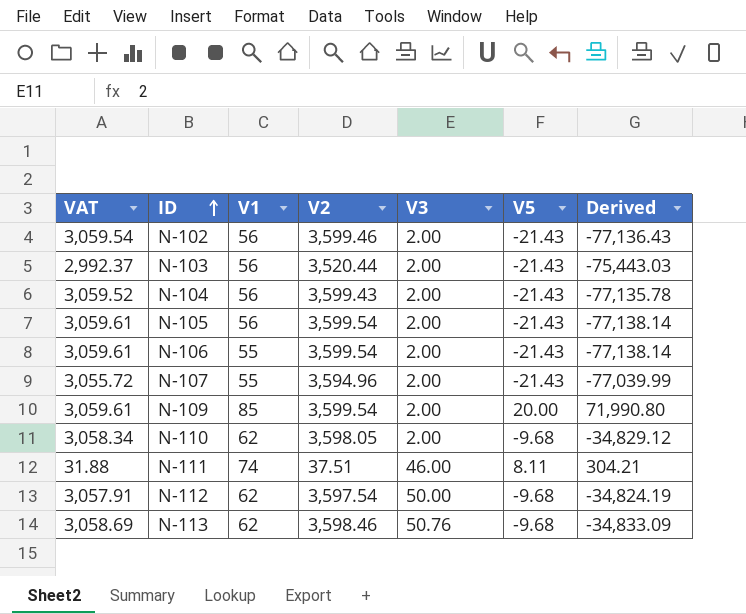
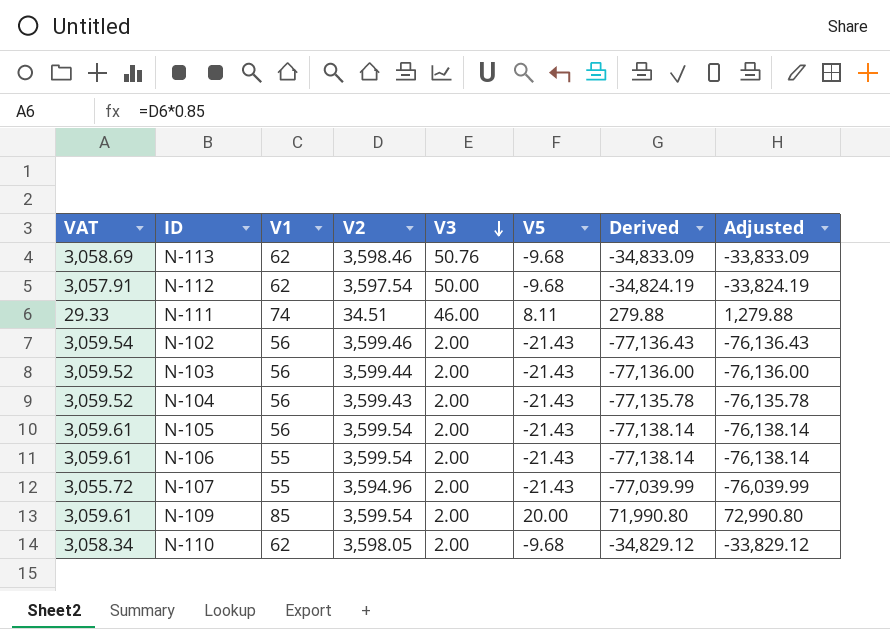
row order: ID ascending -> V3 descending
column Adjusted | formula: none -> [Derived] + 1000
N-111 | VAT: 31.88 -> 29.33
N-111 | V2: 37.51 -> 34.51
N-111 | Derived: 304.21 -> 279.88
N-103 | VAT: 2,992.37 -> 3,059.52
N-103 | V2: 3,520.44 -> 3,599.44
N-103 | Derived: -75,443.03 -> -77,136.00

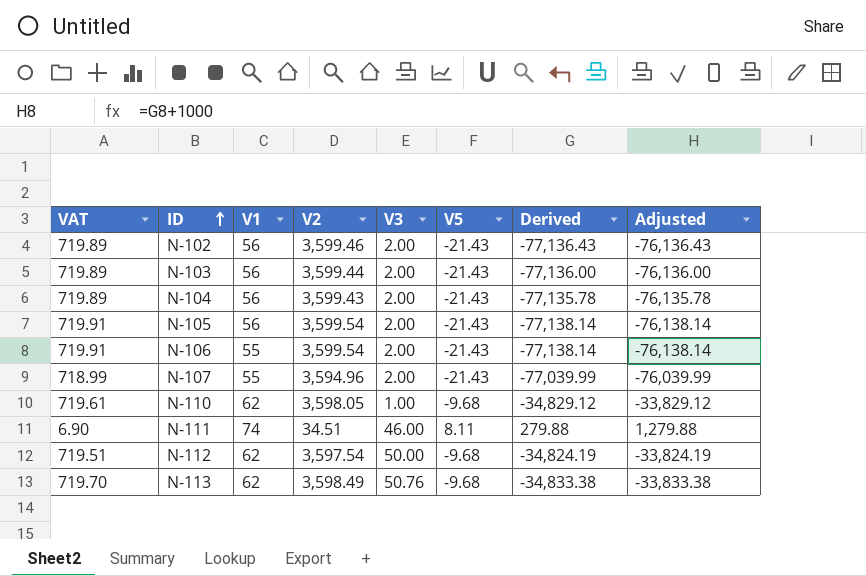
row order: V3 descending -> ID ascending
column VAT | formula: [V2] * 0.85 -> [V2] * 0.2
row N-109: 3,059.61 | 85 | 3,599.54 | 2.00 | 20.00 | 71,990.80 | 72,990.80 -> none
N-110 | V3: 2.00 -> 1.00
N-113 | V2: 3,598.46 -> 3,598.49
N-113 | Derived: -34,833.09 -> -34,833.38
N-113 | Adjusted: -33,833.09 -> -33,833.38

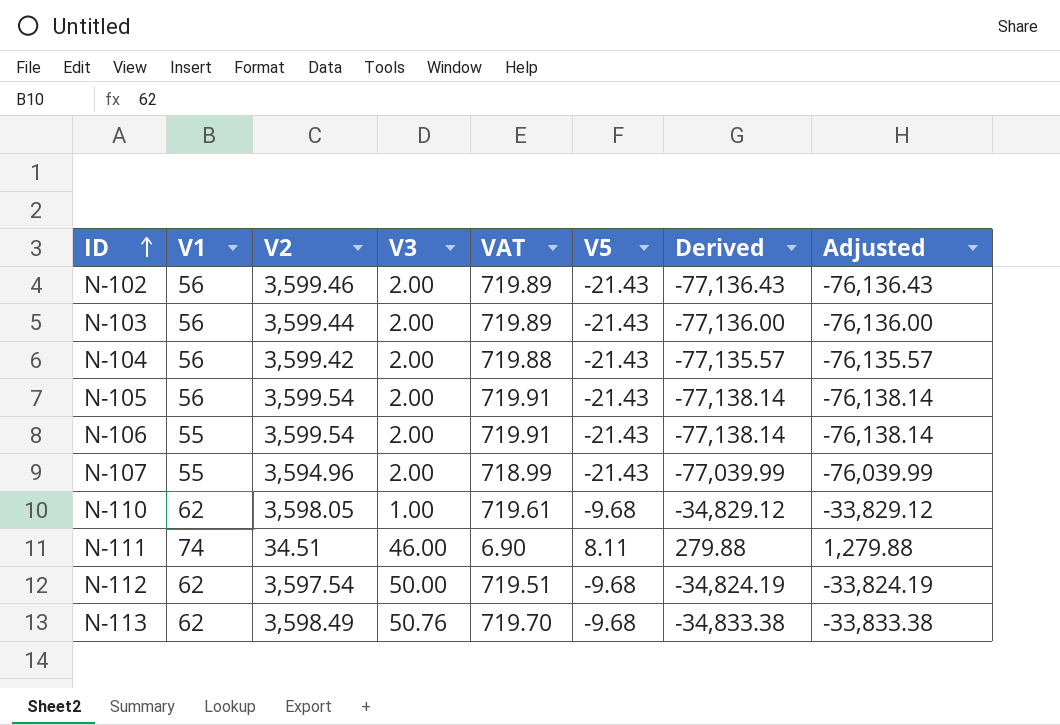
column VAT | position: 1 -> 5
N-104 | V2: 3,599.43 -> 3,599.42
N-104 | VAT: 719.89 -> 719.88
N-104 | Derived: -77,135.78 -> -77,135.57
N-104 | Adjusted: -76,135.78 -> -76,135.57

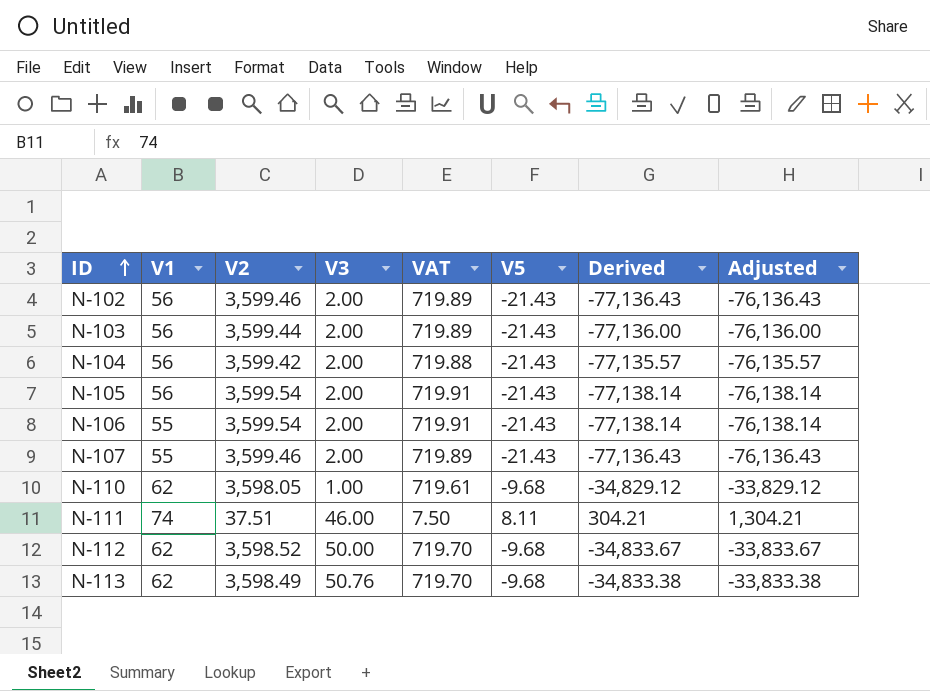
N-107 | V2: 3,594.96 -> 3,599.46
N-107 | VAT: 718.99 -> 719.89
N-107 | Derived: -77,039.99 -> -77,136.43
N-107 | Adjusted: -76,039.99 -> -76,136.43
N-111 | V2: 34.51 -> 37.51
N-111 | VAT: 6.90 -> 7.50
N-111 | Derived: 279.88 -> 304.21
N-111 | Adjusted: 1,279.88 -> 1,304.21
N-112 | V2: 3,597.54 -> 3,598.52
N-112 | VAT: 719.51 -> 719.70
N-112 | Derived: -34,824.19 -> -34,833.67
N-112 | Adjusted: -33,824.19 -> -33,833.67

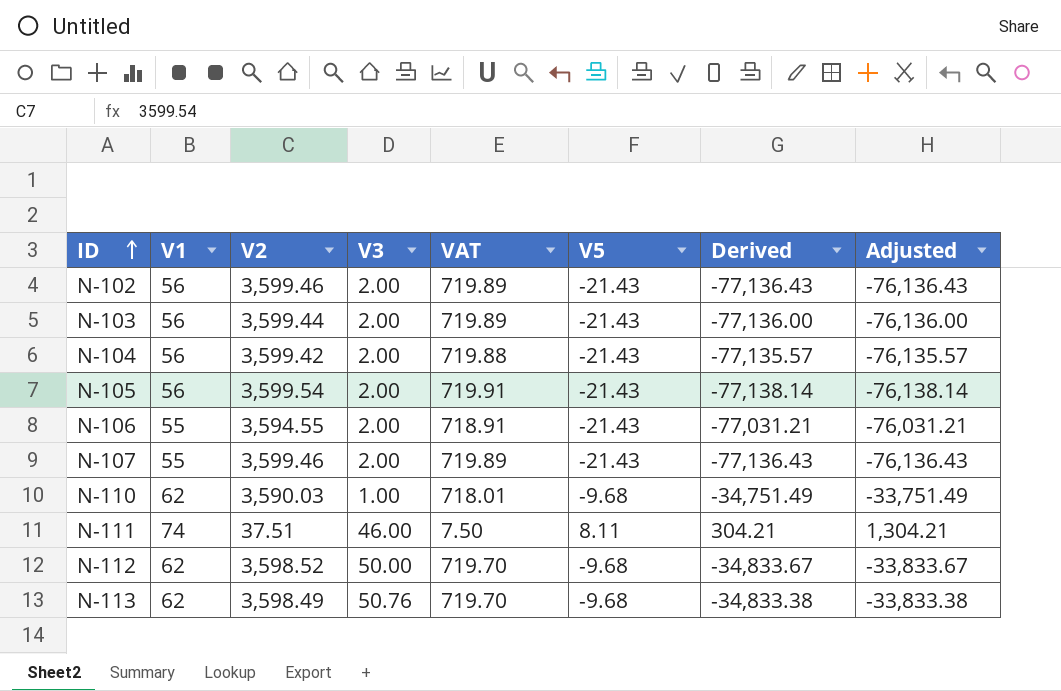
N-106 | V2: 3,599.54 -> 3,594.55
N-106 | VAT: 719.91 -> 718.91
N-106 | Derived: -77,138.14 -> -77,031.21
N-106 | Adjusted: -76,138.14 -> -76,031.21
N-110 | V2: 3,598.05 -> 3,590.03
N-110 | VAT: 719.61 -> 718.01
N-110 | Derived: -34,829.12 -> -34,751.49
N-110 | Adjusted: -33,829.12 -> -33,751.49

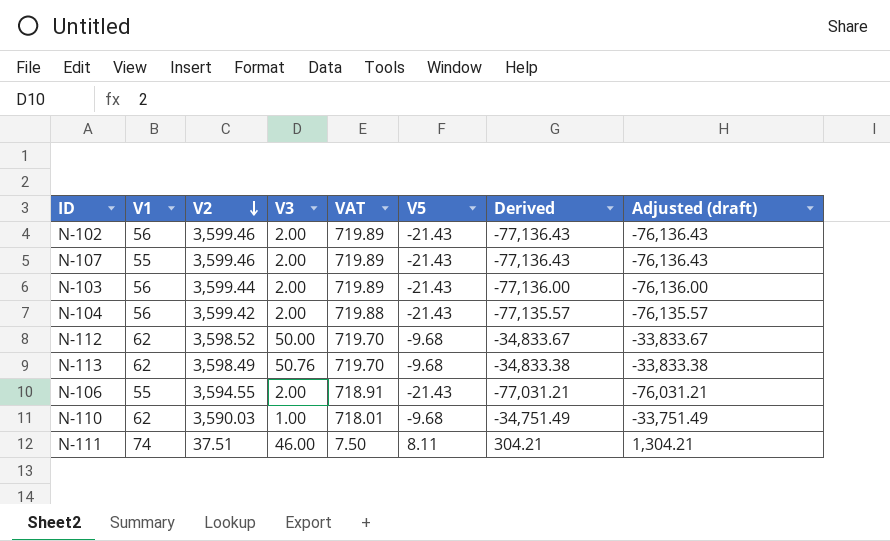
row order: ID ascending -> V2 descending
column name: Adjusted -> Adjusted (draft)
row N-105: 56 | 3,599.54 | 2.00 | 719.91 | -21.43 | -77,138.14 | -76,138.14 -> none

